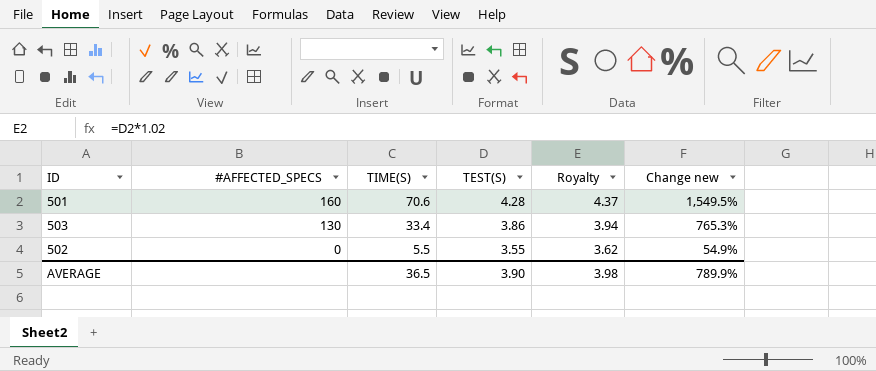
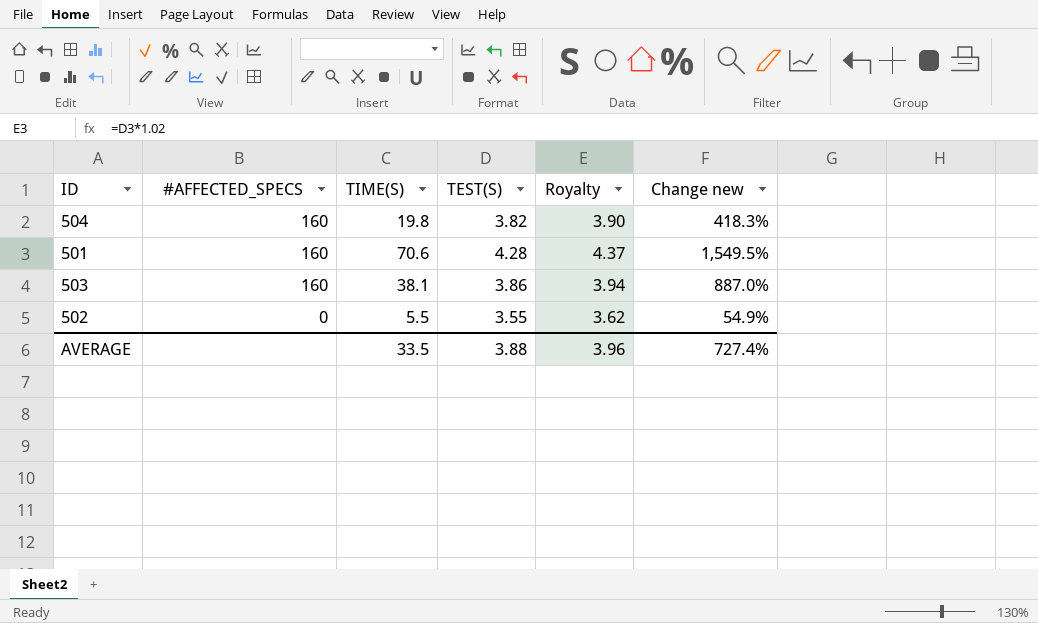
row 504: none -> 160 | 19.8 | 3.82 | 3.90 | 418.3%
503 | #AFFECTED_SPECS: 130 -> 160
503 | TIME(S): 33.4 -> 38.1
503 | Change new: 765.3% -> 887.0%
AVERAGE | TIME(S): 36.5 -> 33.5
AVERAGE | TEST(S): 3.90 -> 3.88
AVERAGE | Royalty: 3.98 -> 3.96
AVERAGE | Change new: 789.9% -> 727.4%

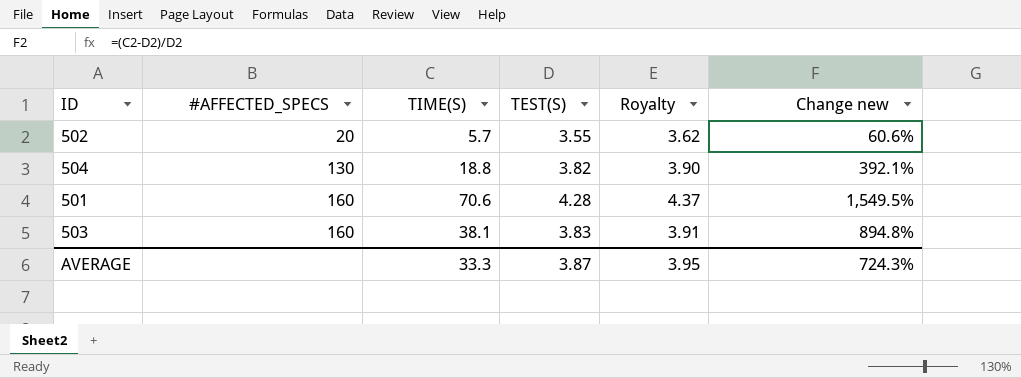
row order: #AFFECTED_SPECS descending -> #AFFECTED_SPECS ascending
502 | #AFFECTED_SPECS: 0 -> 20
502 | TIME(S): 5.5 -> 5.7
502 | Change new: 54.9% -> 60.6%
504 | #AFFECTED_SPECS: 160 -> 130
504 | TIME(S): 19.8 -> 18.8
504 | Change new: 418.3% -> 392.1%
503 | TEST(S): 3.86 -> 3.83
503 | Royalty: 3.94 -> 3.91
503 | Change new: 887.0% -> 894.8%
AVERAGE | TIME(S): 33.5 -> 33.3
AVERAGE | TEST(S): 3.88 -> 3.87
AVERAGE | Royalty: 3.96 -> 3.95
AVERAGE | Change new: 727.4% -> 724.3%

